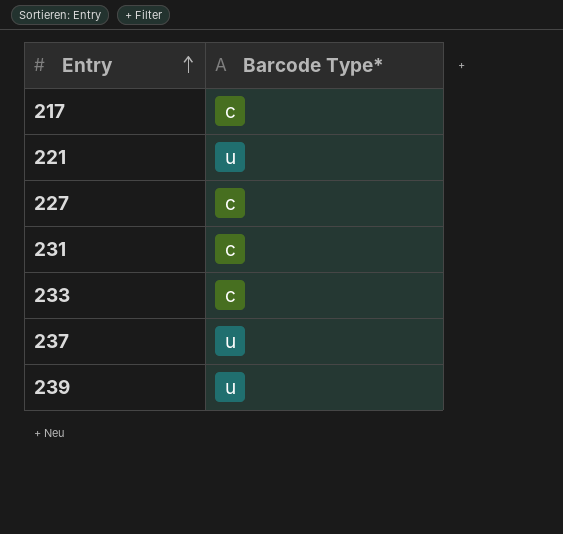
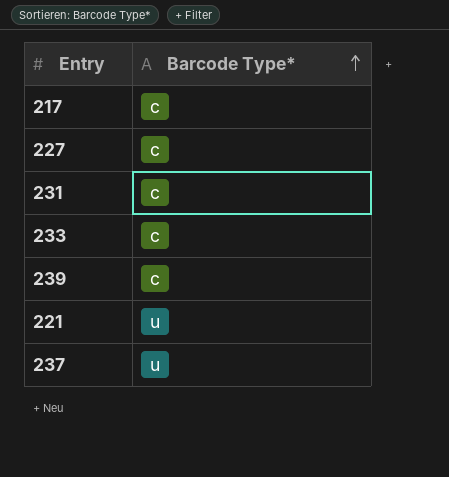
row order: Entry ascending -> Barcode Type* ascending
239 | Barcode Type*: u -> c

